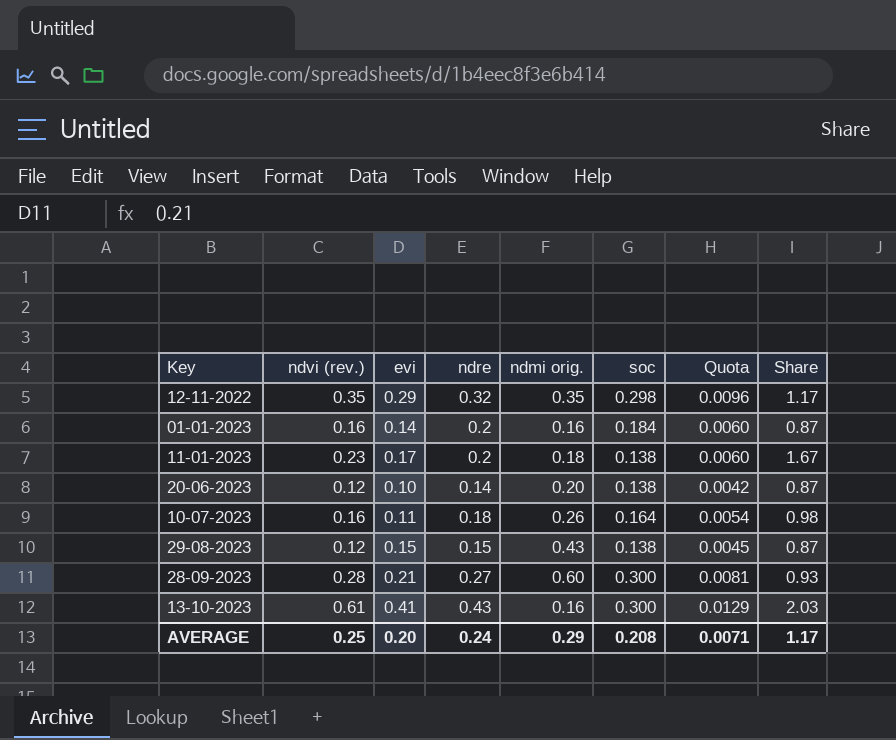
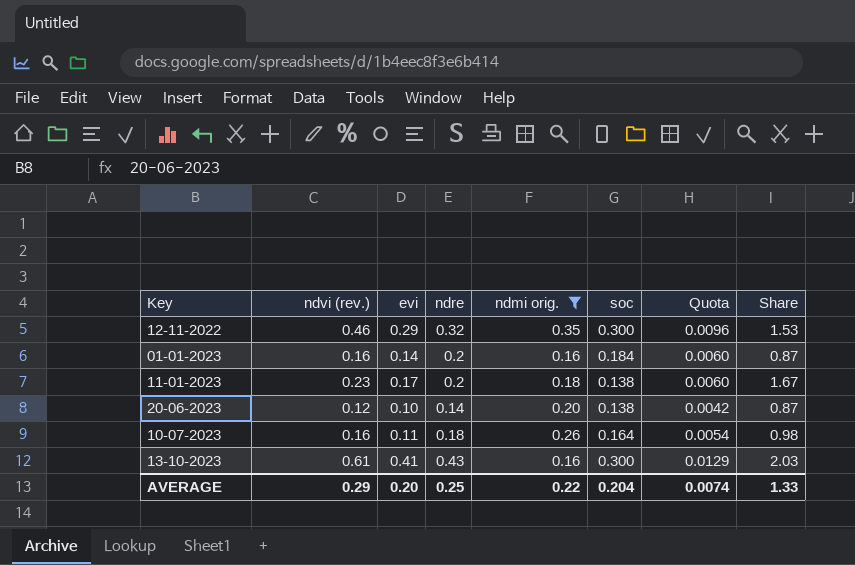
filter: none -> ndmi orig. <= 0.35
12-11-2022 | ndvi (rev.): 0.35 -> 0.46
12-11-2022 | soc: 0.298 -> 0.300
12-11-2022 | Share: 1.17 -> 1.53
AVERAGE | ndvi (rev.): 0.25 -> 0.29
AVERAGE | ndre: 0.24 -> 0.25
AVERAGE | ndmi orig.: 0.29 -> 0.22
AVERAGE | soc: 0.208 -> 0.204
AVERAGE | Quota: 0.0071 -> 0.0074
AVERAGE | Share: 1.17 -> 1.33

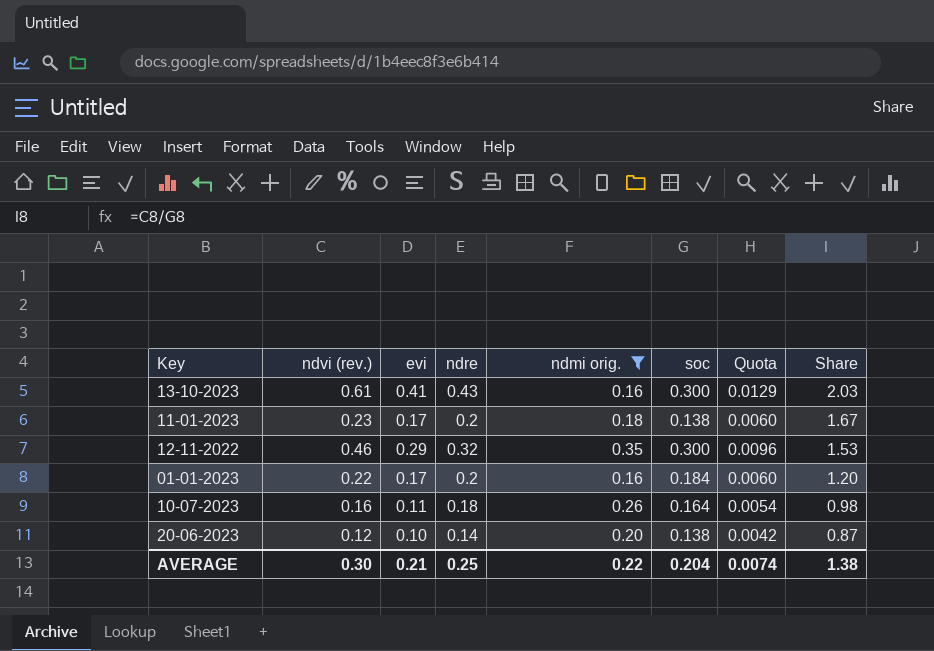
row order: Key ascending -> Share descending
01-01-2023 | ndvi (rev.): 0.16 -> 0.22
01-01-2023 | evi: 0.14 -> 0.17
01-01-2023 | Share: 0.87 -> 1.20
AVERAGE | ndvi (rev.): 0.29 -> 0.30
AVERAGE | evi: 0.20 -> 0.21
AVERAGE | Share: 1.33 -> 1.38

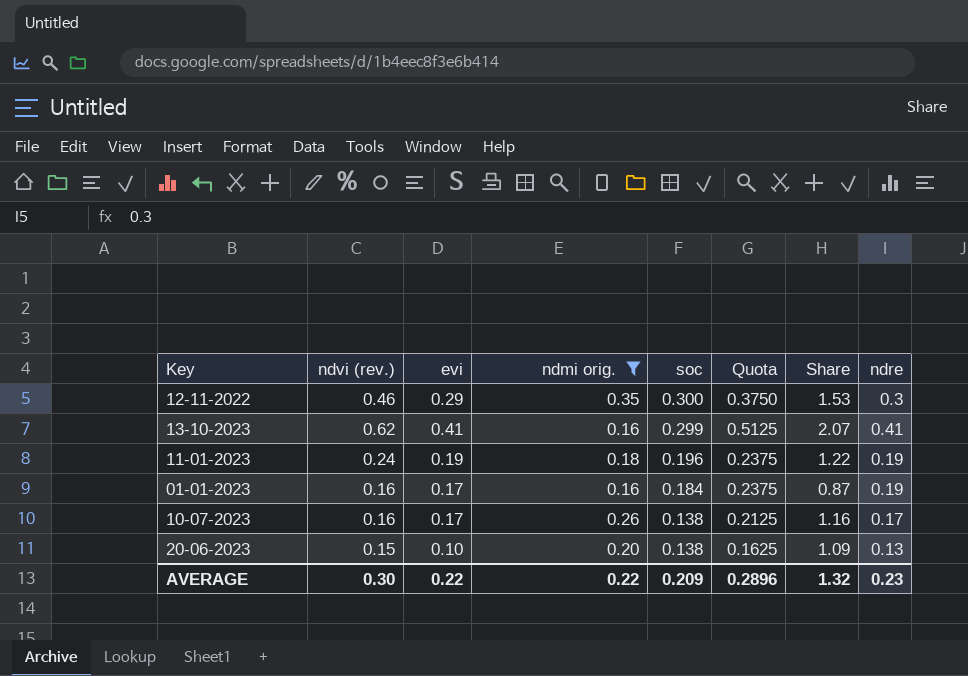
row order: Share descending -> soc descending
column Quota | formula: [ndre] * 0.03 -> [ndre] * 1.25
column ndre | position: 4 -> 8
12-11-2022 | ndre: 0.32 -> 0.3
13-10-2023 | ndvi (rev.): 0.61 -> 0.62
13-10-2023 | soc: 0.300 -> 0.299
13-10-2023 | Share: 2.03 -> 2.07
13-10-2023 | ndre: 0.43 -> 0.41
11-01-2023 | ndvi (rev.): 0.23 -> 0.24
11-01-2023 | evi: 0.17 -> 0.19
11-01-2023 | soc: 0.138 -> 0.196
11-01-2023 | Share: 1.67 -> 1.22
11-01-2023 | ndre: 0.2 -> 0.19
01-01-2023 | ndvi (rev.): 0.22 -> 0.16
01-01-2023 | Share: 1.20 -> 0.87
01-01-2023 | ndre: 0.2 -> 0.19
10-07-2023 | evi: 0.11 -> 0.17
10-07-2023 | soc: 0.164 -> 0.138
10-07-2023 | Share: 0.98 -> 1.16
10-07-2023 | ndre: 0.18 -> 0.17
20-06-2023 | ndvi (rev.): 0.12 -> 0.15
20-06-2023 | Share: 0.87 -> 1.09
20-06-2023 | ndre: 0.14 -> 0.13
AVERAGE | evi: 0.21 -> 0.22
AVERAGE | soc: 0.204 -> 0.209
AVERAGE | Quota: 0.0074 -> 0.2896
AVERAGE | Share: 1.38 -> 1.32
AVERAGE | ndre: 0.25 -> 0.23

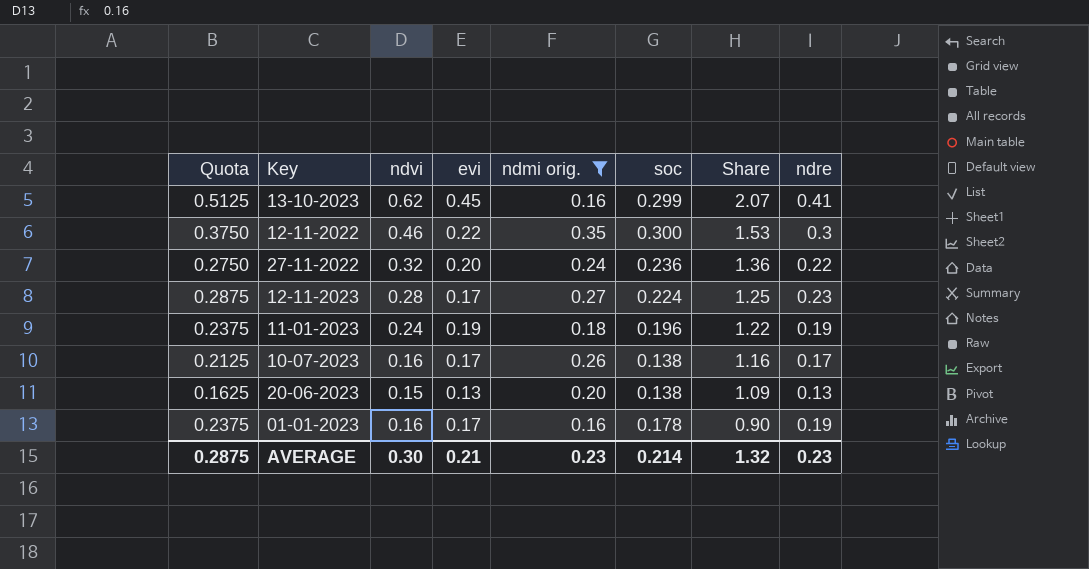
row order: soc descending -> Share descending
column Quota | position: 6 -> 1
column name: ndvi (rev.) -> ndvi
13-10-2023 | evi: 0.41 -> 0.45
12-11-2022 | evi: 0.29 -> 0.22
row 27-11-2022: none -> 0.2750 | 0.32 | 0.20 | 0.24 | 0.236 | 1.36 | 0.22
row 12-11-2023: none -> 0.2875 | 0.28 | 0.17 | 0.27 | 0.224 | 1.25 | 0.23
20-06-2023 | evi: 0.10 -> 0.13
01-01-2023 | soc: 0.184 -> 0.178
01-01-2023 | Share: 0.87 -> 0.90
AVERAGE | Quota: 0.2896 -> 0.2875
AVERAGE | evi: 0.22 -> 0.21
AVERAGE | ndmi orig.: 0.22 -> 0.23
AVERAGE | soc: 0.209 -> 0.214

